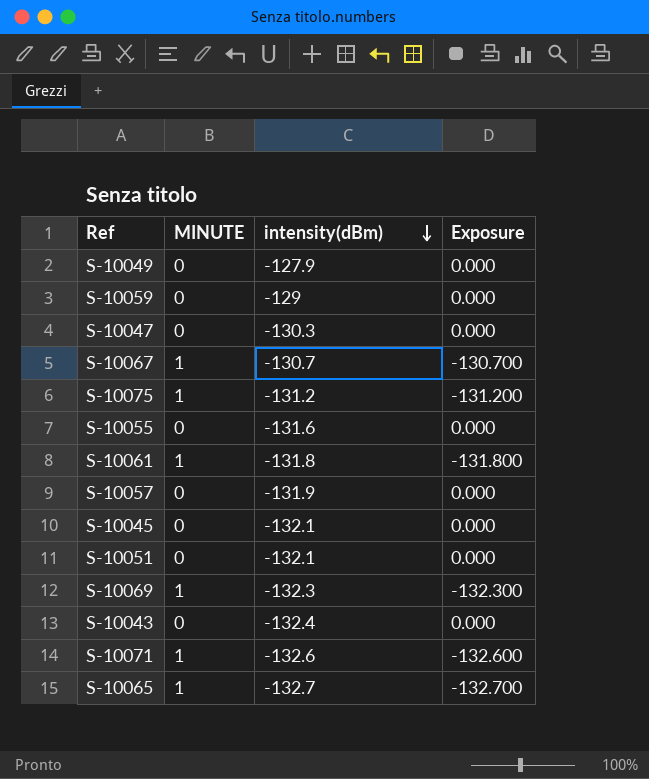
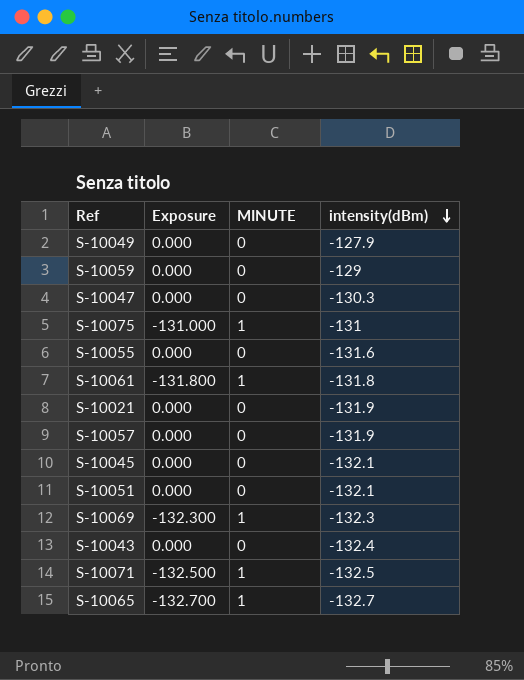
column Exposure | position: 4 -> 2
row S-10067: 1 | -130.7 | -130.700 -> none
S-10075 | Exposure: -131.200 -> -131.000
S-10075 | intensity(dBm): -131.2 -> -131
row S-10021: none -> 0.000 | 0 | -131.9
S-10071 | Exposure: -132.600 -> -132.500
S-10071 | intensity(dBm): -132.6 -> -132.5

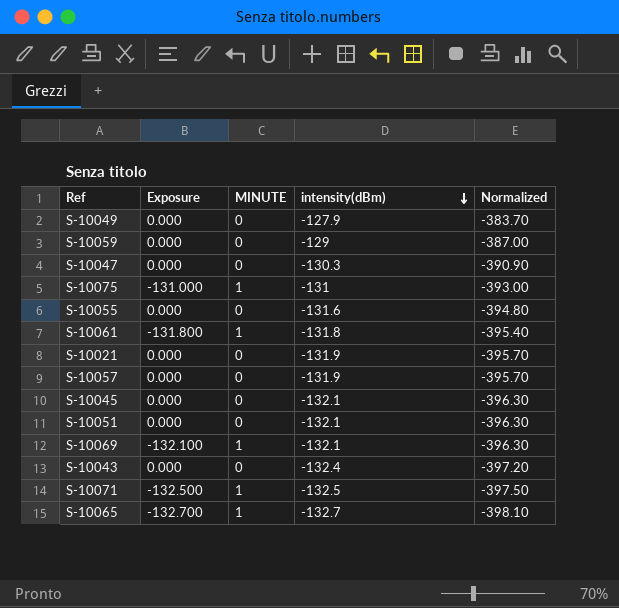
column Normalized | formula: none -> [intensity(dBm)] * 3
S-10069 | Exposure: -132.300 -> -132.100
S-10069 | intensity(dBm): -132.3 -> -132.1

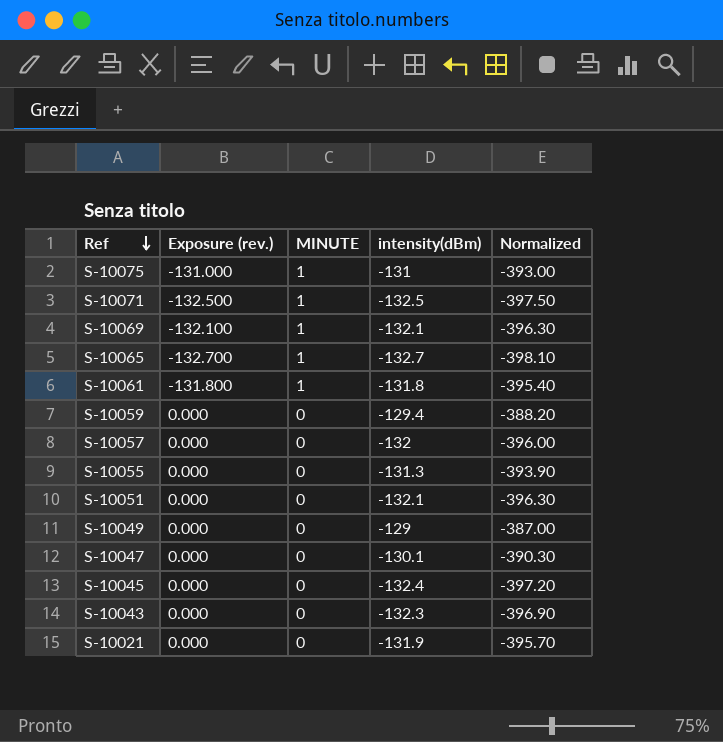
row order: intensity(dBm) descending -> Ref descending
column name: Exposure -> Exposure (rev.)
S-10059 | intensity(dBm): -129 -> -129.4
S-10059 | Normalized: -387.00 -> -388.20
S-10057 | intensity(dBm): -131.9 -> -132
S-10057 | Normalized: -395.70 -> -396.00
S-10055 | intensity(dBm): -131.6 -> -131.3
S-10055 | Normalized: -394.80 -> -393.90
S-10049 | intensity(dBm): -127.9 -> -129
S-10049 | Normalized: -383.70 -> -387.00
S-10047 | intensity(dBm): -130.3 -> -130.1
S-10047 | Normalized: -390.90 -> -390.30
S-10045 | intensity(dBm): -132.1 -> -132.4
S-10045 | Normalized: -396.30 -> -397.20
S-10043 | intensity(dBm): -132.4 -> -132.3
S-10043 | Normalized: -397.20 -> -396.90

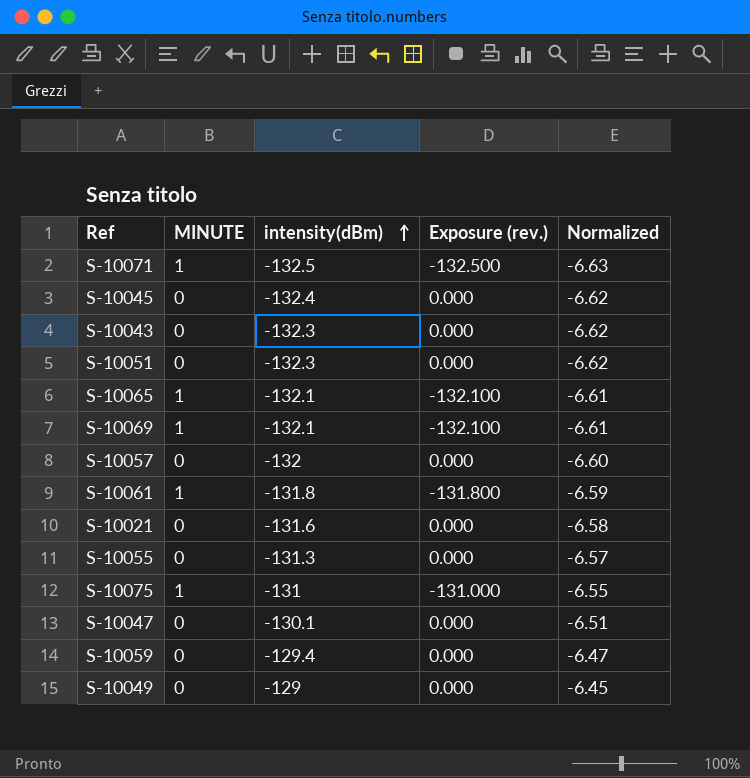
row order: Ref descending -> intensity(dBm) ascending
column Exposure (rev.) | position: 2 -> 4
column Normalized | formula: [intensity(dBm)] * 3 -> [intensity(dBm)] * 0.05
S-10051 | intensity(dBm): -132.1 -> -132.3
S-10065 | intensity(dBm): -132.7 -> -132.1
S-10065 | Exposure (rev.): -132.700 -> -132.100
S-10021 | intensity(dBm): -131.9 -> -131.6

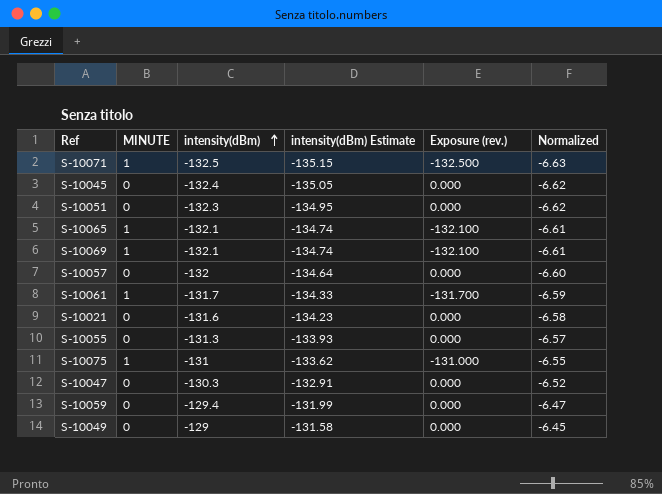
column intensity(dBm) Estimate | formula: none -> [intensity(dBm)] * 1.02
row S-10043: 0 | -132.3 | 0.000 | -6.62 -> none
S-10061 | intensity(dBm): -131.8 -> -131.7
S-10061 | Exposure (rev.): -131.800 -> -131.700
S-10047 | intensity(dBm): -130.1 -> -130.3
S-10047 | Normalized: -6.51 -> -6.52

